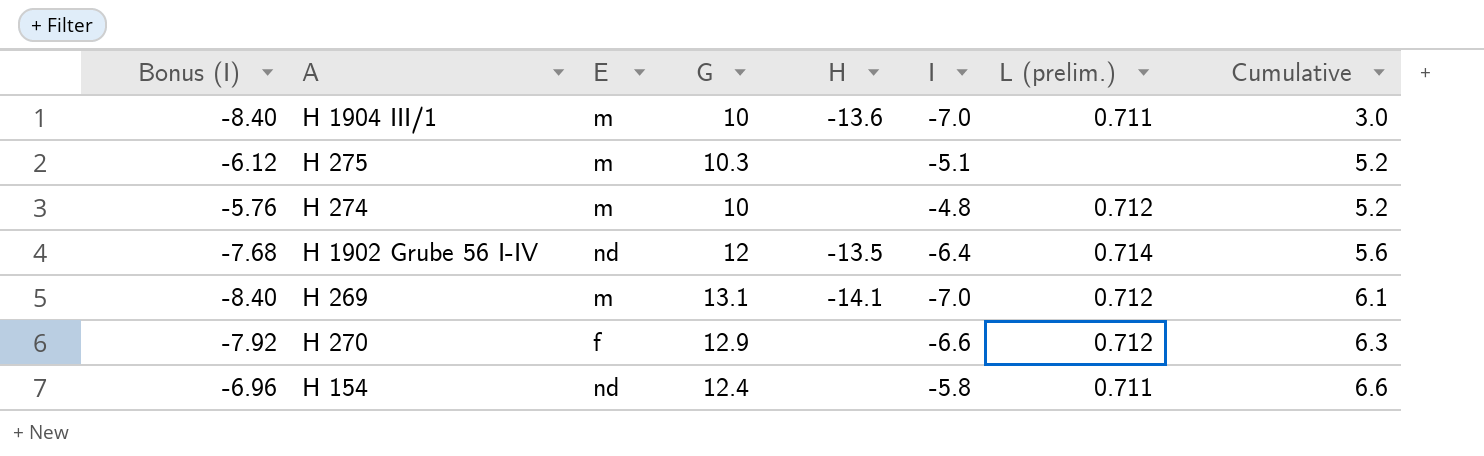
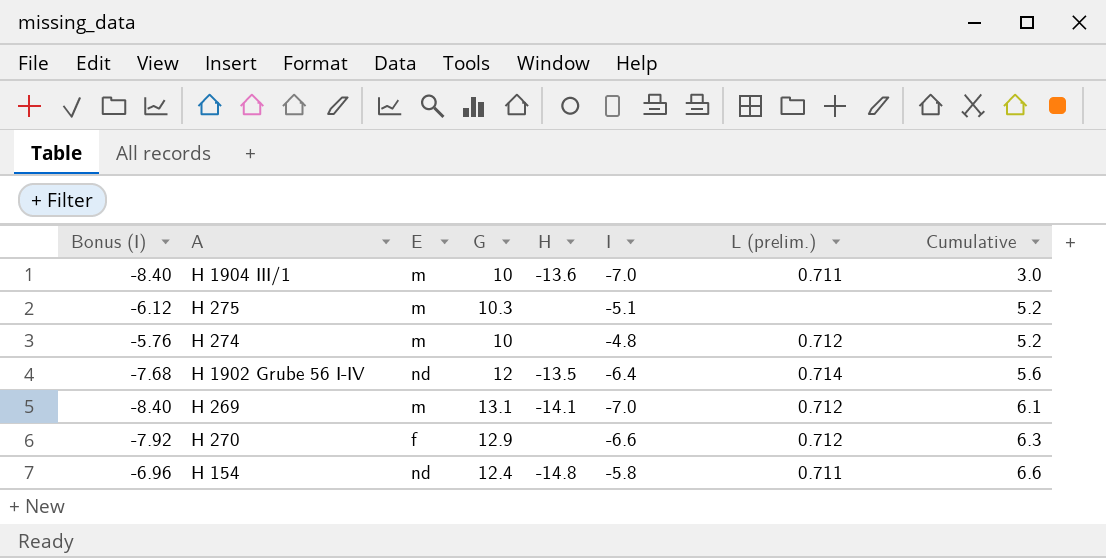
H 154 | H: none -> -14.8

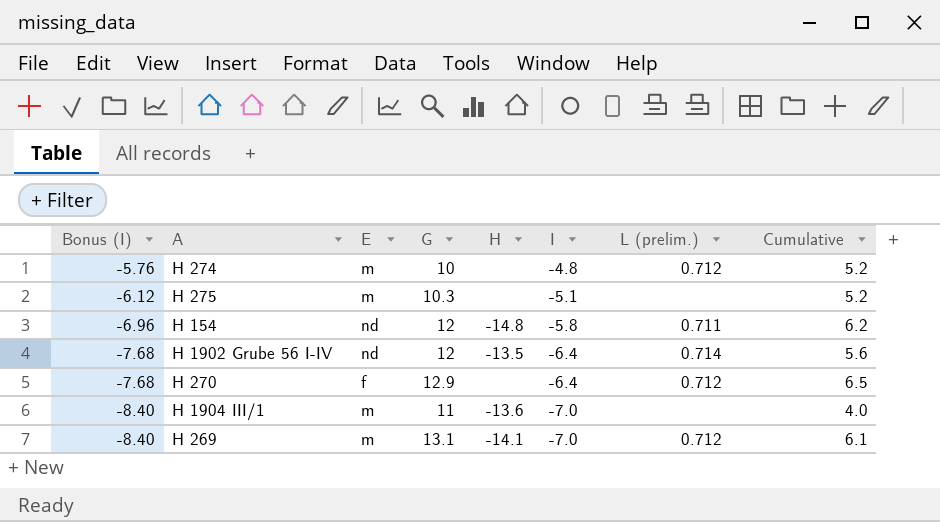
row order: Cumulative ascending -> Bonus (I) descending
H 154 | G: 12.4 -> 12
H 154 | Cumulative: 6.6 -> 6.2
H 270 | Bonus (I): -7.92 -> -7.68
H 270 | I: -6.6 -> -6.4
H 270 | Cumulative: 6.3 -> 6.5
H 1904 III/1 | G: 10 -> 11
H 1904 III/1 | L (prelim.): 0.711 -> none
H 1904 III/1 | Cumulative: 3.0 -> 4.0

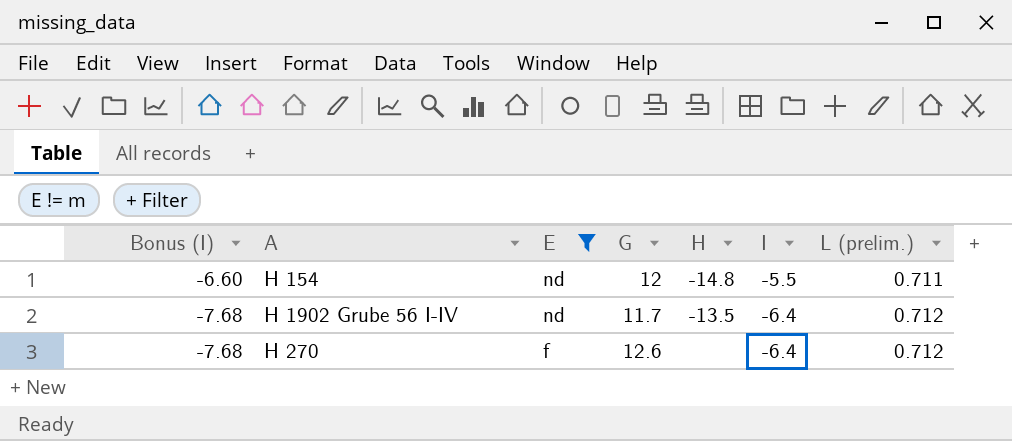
filter: none -> E != m
column Cumulative | formula: [G] + [I] -> none
H 154 | Bonus (I): -6.96 -> -6.60
H 154 | I: -5.8 -> -5.5
H 1902 Grube 56 I-IV | G: 12 -> 11.7
H 1902 Grube 56 I-IV | L (prelim.): 0.714 -> 0.712
H 270 | G: 12.9 -> 12.6

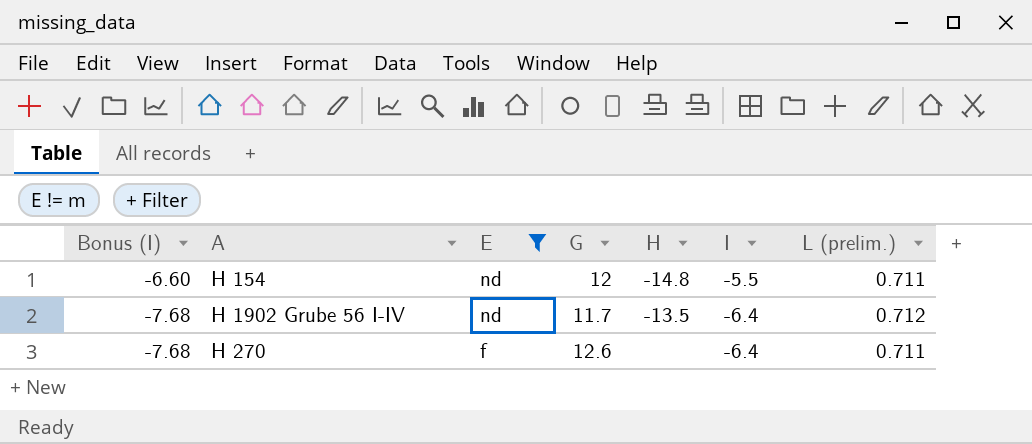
H 270 | L (prelim.): 0.712 -> 0.711

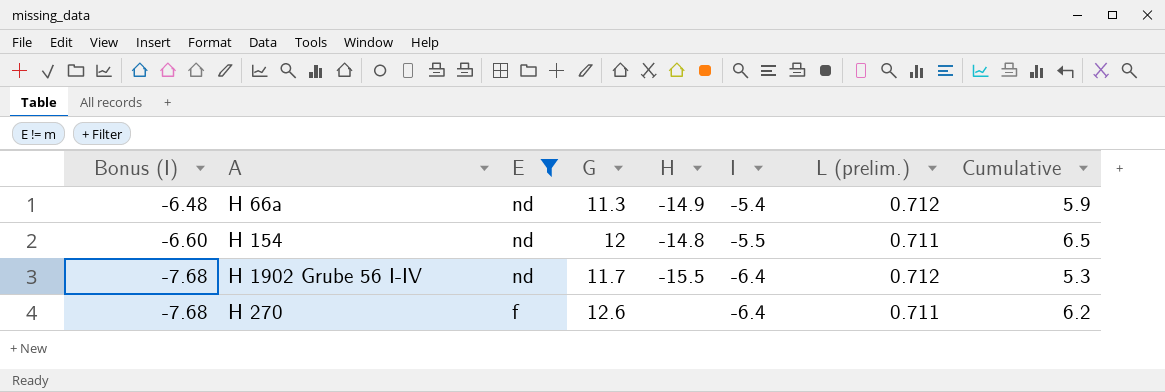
column Cumulative | formula: none -> [G] + [I]
row H 66a: none -> -6.48 | nd | 11.3 | -14.9 | -5.4 | 0.712 | 5.9
H 1902 Grube 56 I-IV | H: -13.5 -> -15.5

